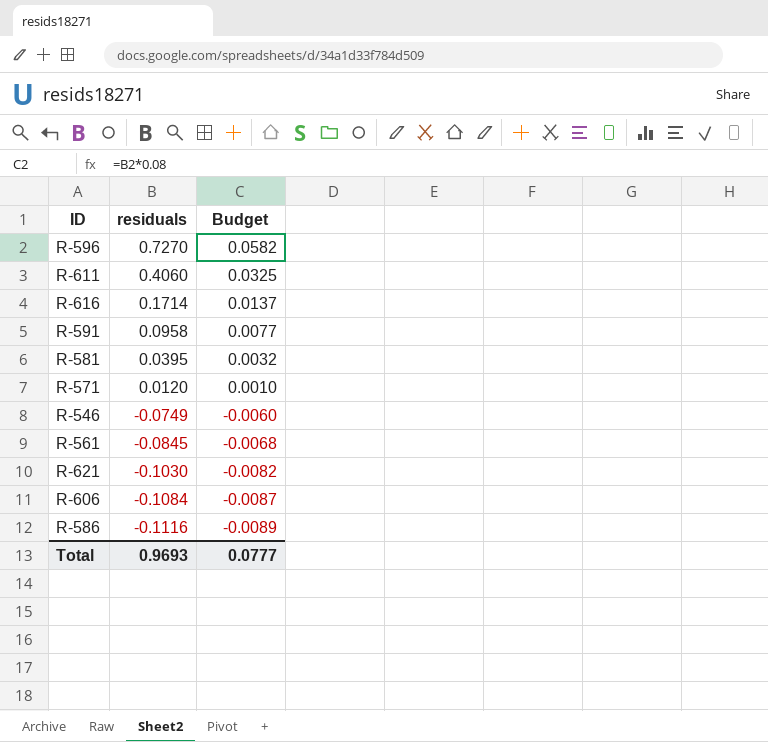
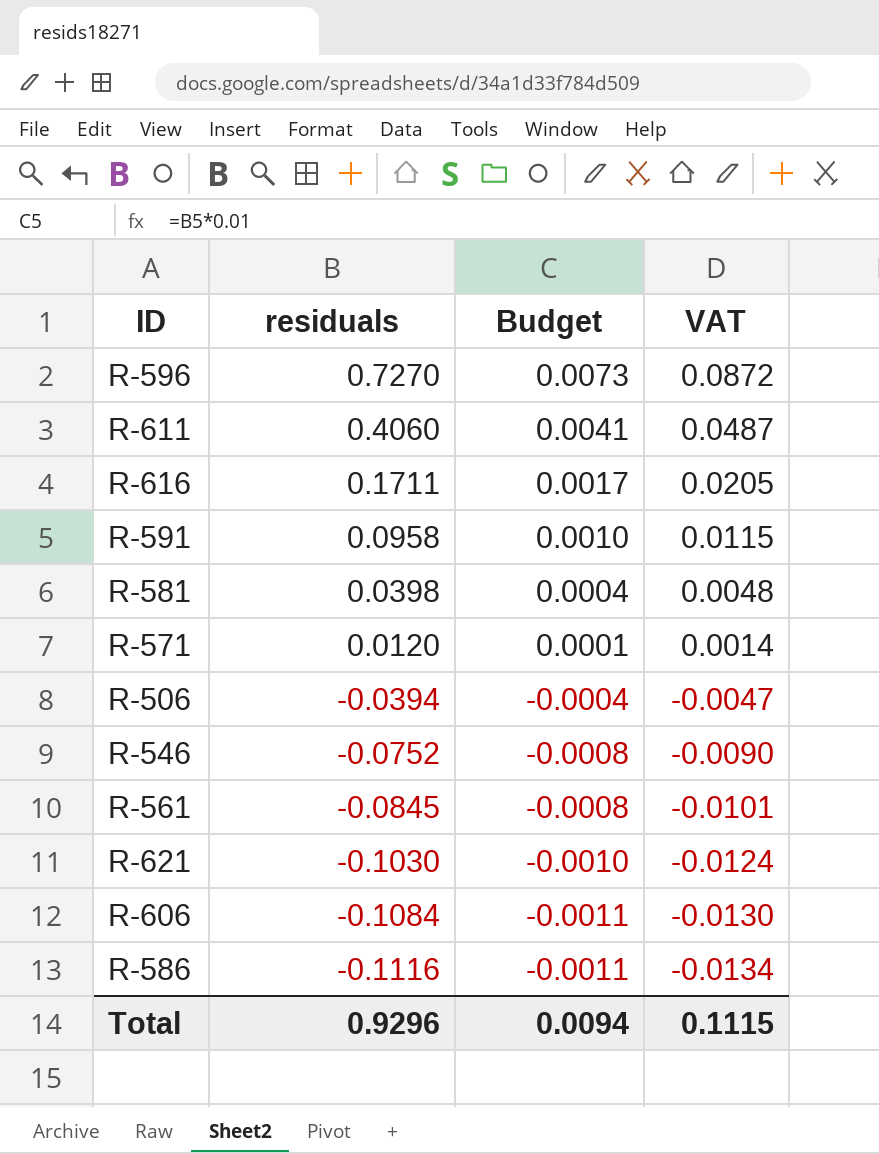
column Budget | formula: [residuals] * 0.08 -> [residuals] * 0.01
column VAT | formula: none -> [residuals] * 0.12
R-616 | residuals: 0.1714 -> 0.1711
R-581 | residuals: 0.0395 -> 0.0398
row R-506: none -> -0.0394 | -0.0004 | -0.0047
R-546 | residuals: -0.0749 -> -0.0752
Total | residuals: 0.9693 -> 0.9296
Total | Budget: 0.0777 -> 0.0094

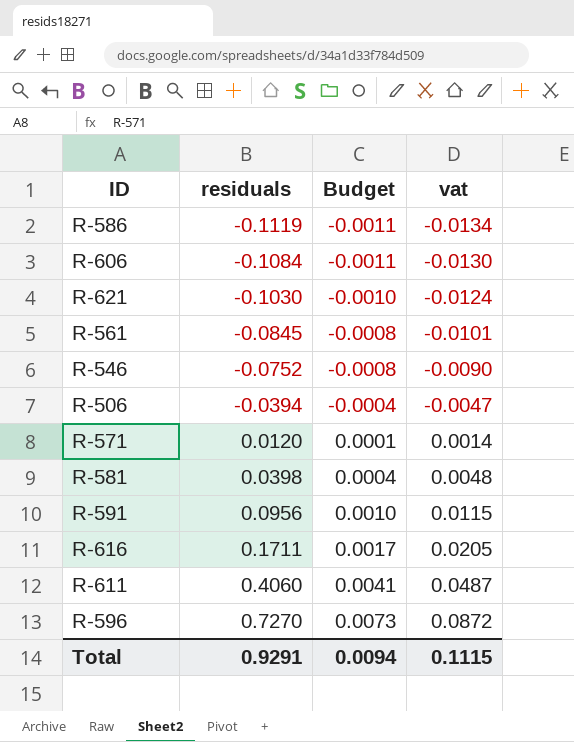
row order: residuals descending -> residuals ascending
column name: VAT -> vat
R-586 | residuals: -0.1116 -> -0.1119
R-591 | residuals: 0.0958 -> 0.0956
Total | residuals: 0.9296 -> 0.9291

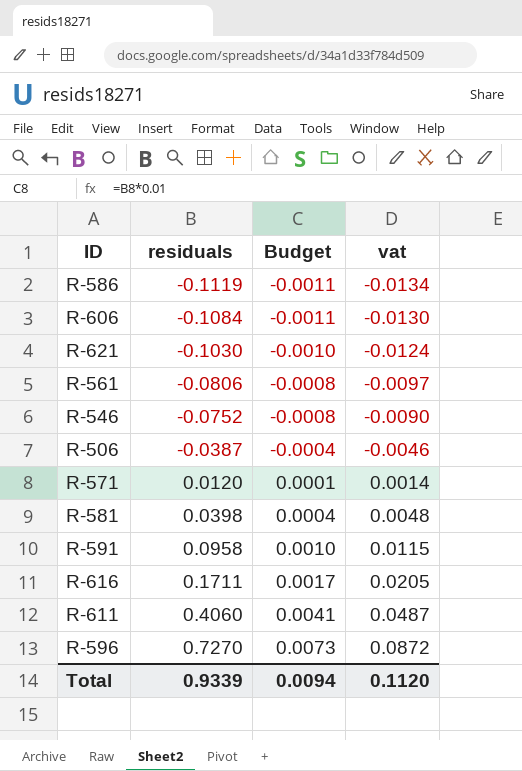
R-561 | residuals: -0.0845 -> -0.0806
R-561 | vat: -0.0101 -> -0.0097
R-506 | residuals: -0.0394 -> -0.0387
R-506 | vat: -0.0047 -> -0.0046
R-591 | residuals: 0.0956 -> 0.0958
Total | residuals: 0.9291 -> 0.9339
Total | vat: 0.1115 -> 0.1120

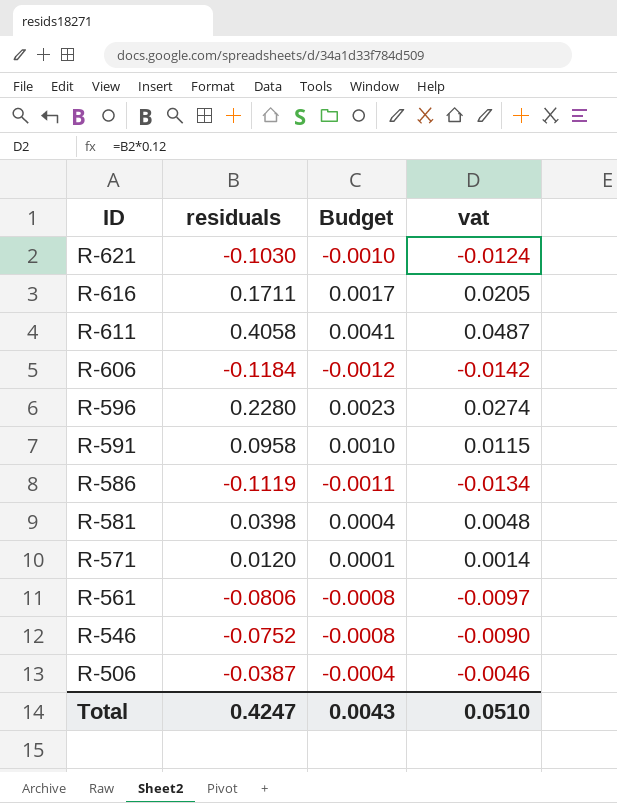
row order: residuals ascending -> ID descending
R-611 | residuals: 0.4060 -> 0.4058
R-606 | residuals: -0.1084 -> -0.1184
R-606 | Budget: -0.0011 -> -0.0012
R-606 | vat: -0.0130 -> -0.0142
R-596 | residuals: 0.7270 -> 0.2280
R-596 | Budget: 0.0073 -> 0.0023
R-596 | vat: 0.0872 -> 0.0274
Total | residuals: 0.9339 -> 0.4247
Total | Budget: 0.0094 -> 0.0043
Total | vat: 0.1120 -> 0.0510

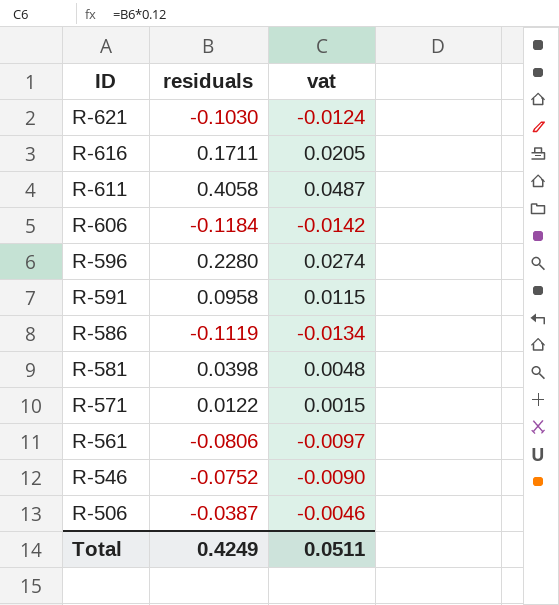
column Budget | formula: [residuals] * 0.01 -> none
R-571 | residuals: 0.0120 -> 0.0122
R-571 | vat: 0.0014 -> 0.0015
Total | residuals: 0.4247 -> 0.4249
Total | vat: 0.0510 -> 0.0511

